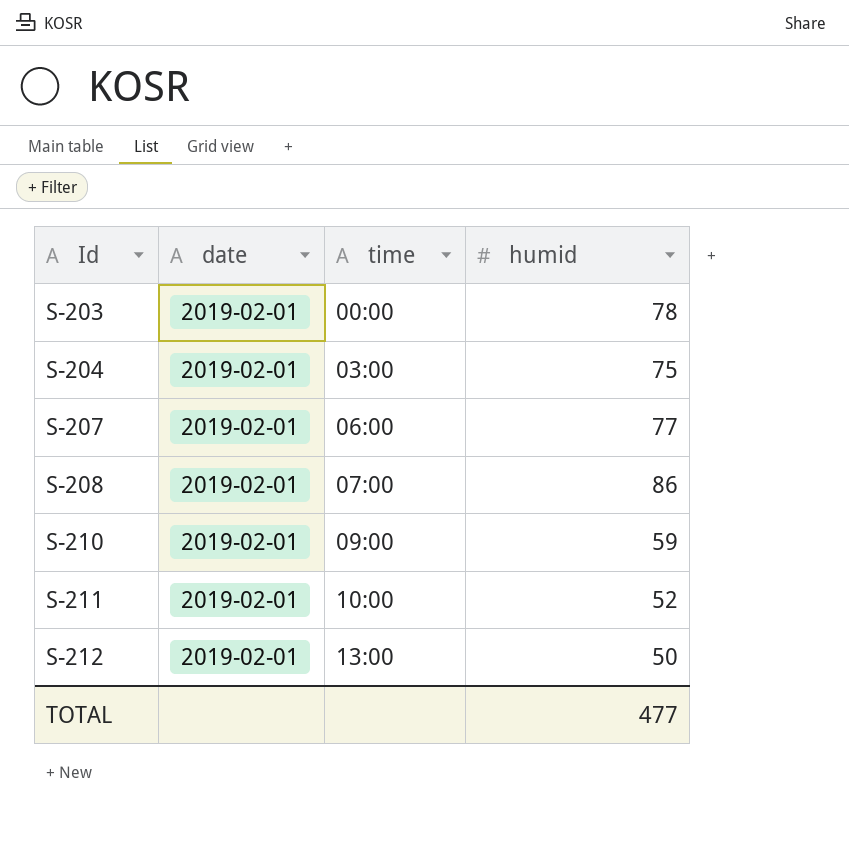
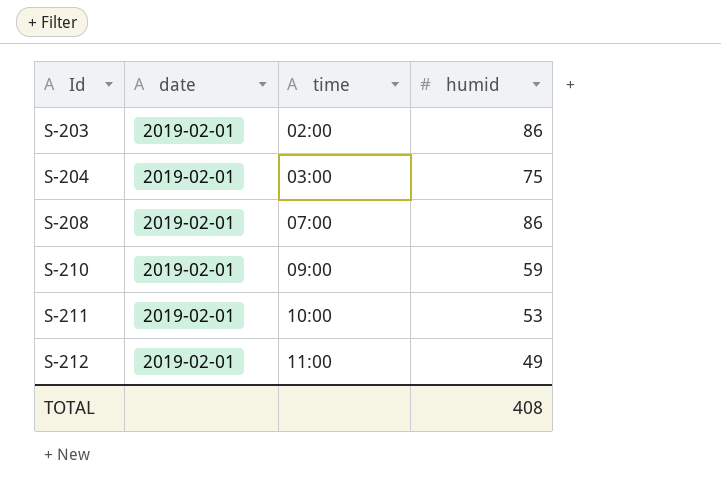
row S-207: 2019-02-01 | 06:00 | 77 -> none
S-203 | time: 00:00 -> 02:00
S-203 | humid: 78 -> 86
S-211 | humid: 52 -> 53
S-212 | time: 13:00 -> 11:00
S-212 | humid: 50 -> 49
TOTAL | humid: 477 -> 408

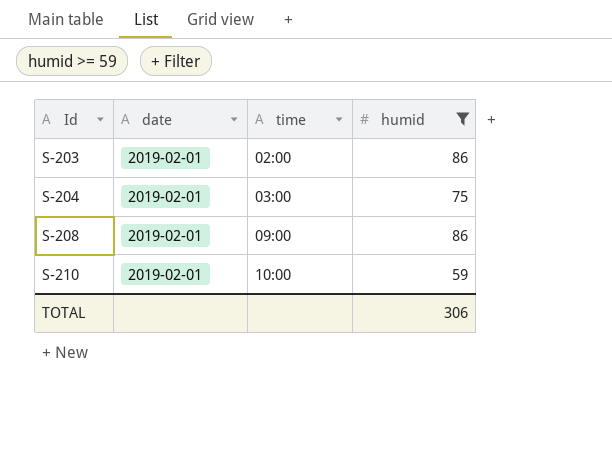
filter: none -> humid >= 59
S-208 | time: 07:00 -> 09:00
S-210 | time: 09:00 -> 10:00
TOTAL | humid: 408 -> 306

